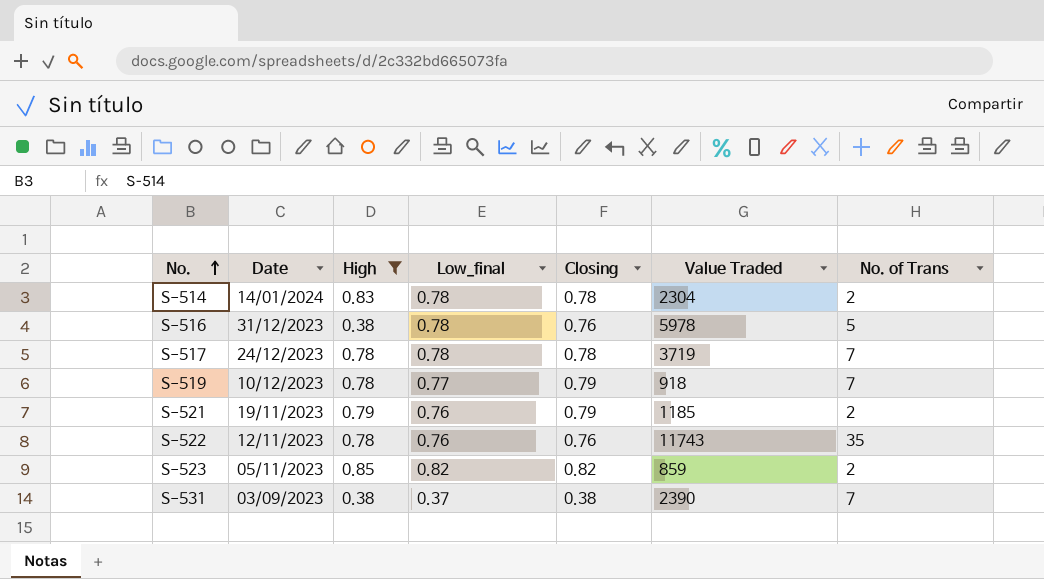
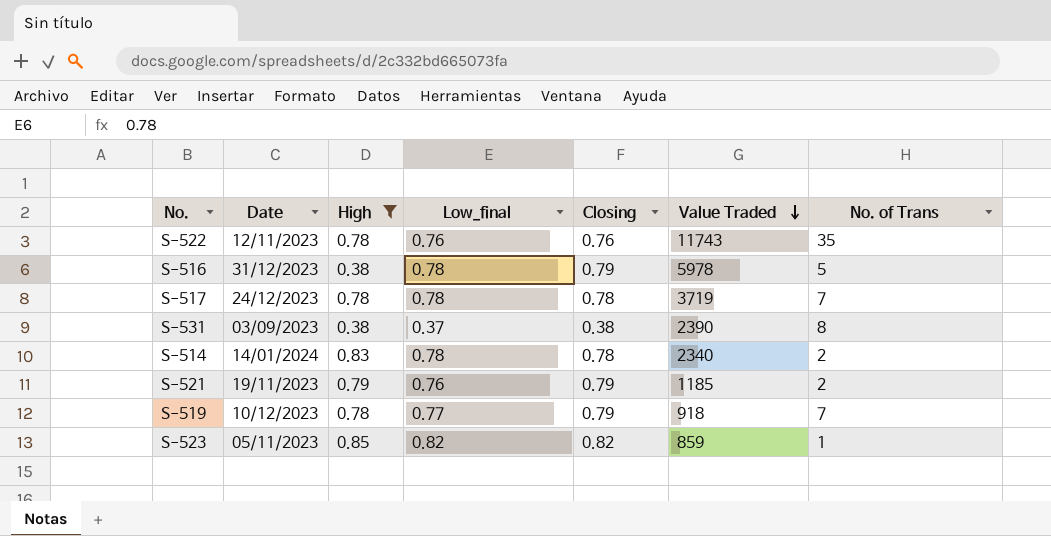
row order: No. ascending -> Value Traded descending
S-516 | Closing: 0.76 -> 0.79
S-531 | No. of Trans: 7 -> 8
S-514 | Value Traded: 2304 -> 2340
S-523 | No. of Trans: 2 -> 1

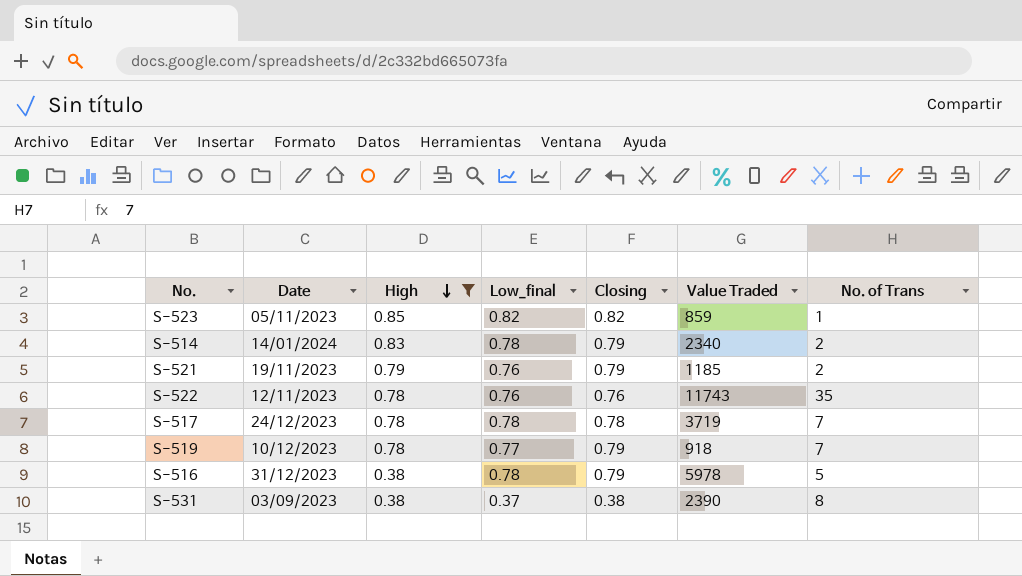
row order: Value Traded descending -> High descending
S-514 | Closing: 0.78 -> 0.79

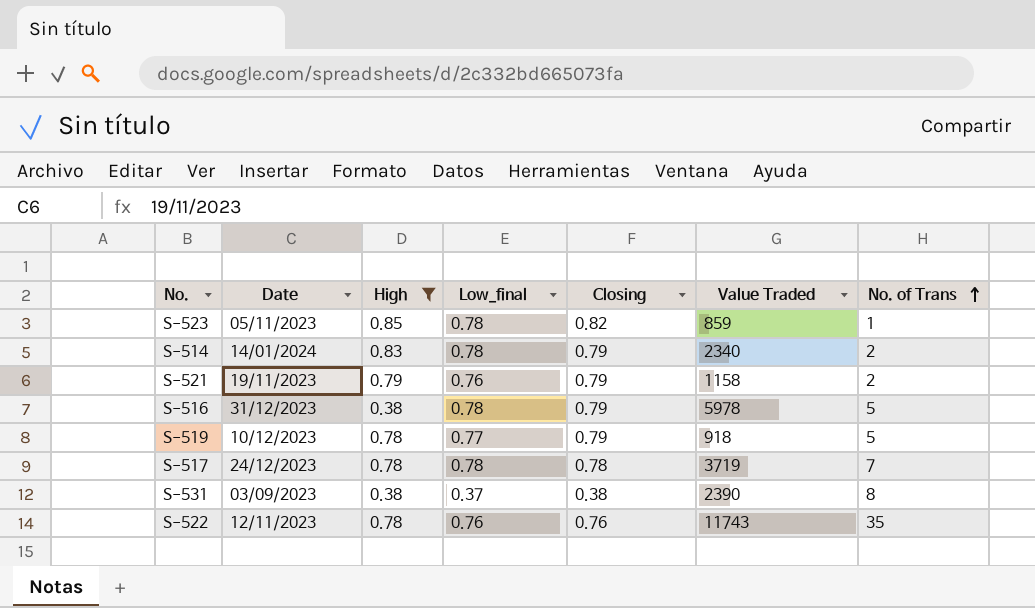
row order: High descending -> No. of Trans ascending
S-523 | Low_final: 0.82 -> 0.78
S-521 | Value Traded: 1185 -> 1158
S-519 | No. of Trans: 7 -> 5

